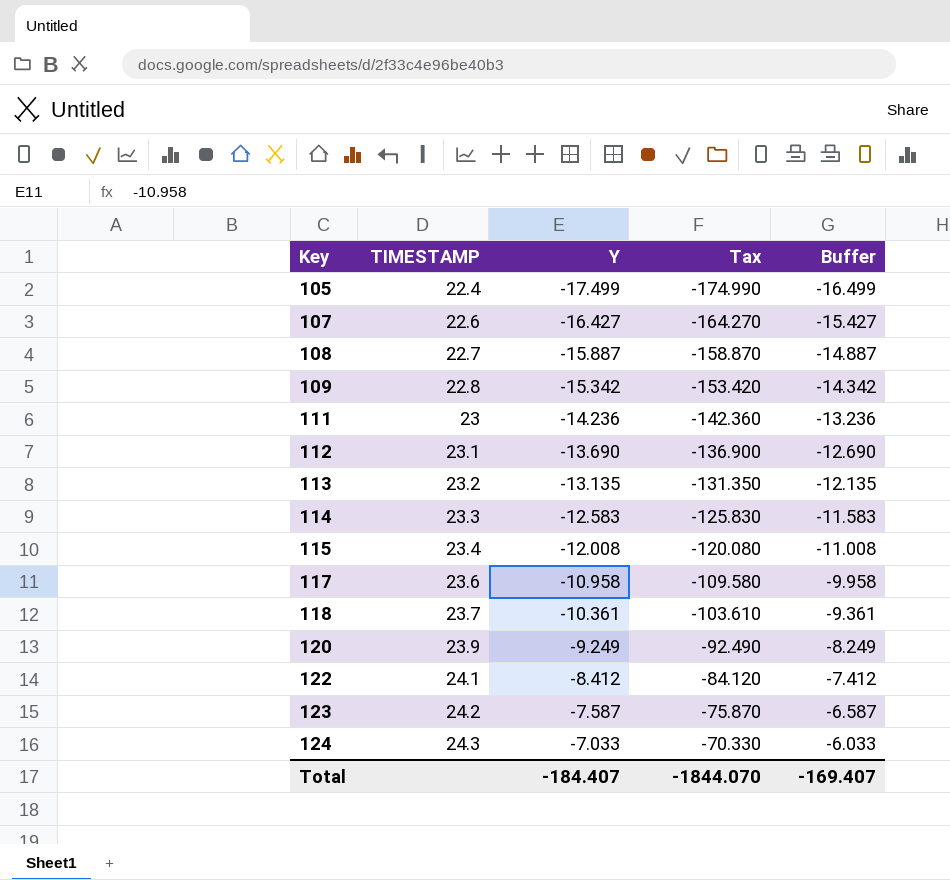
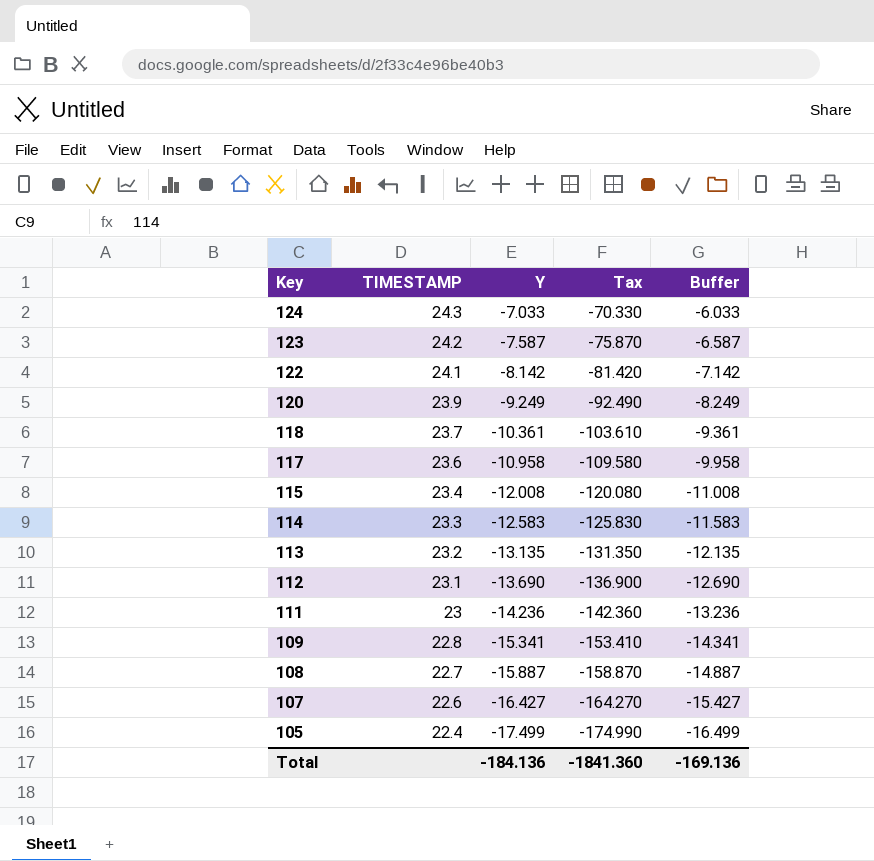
row order: Key ascending -> Key descending
122 | Y: -8.412 -> -8.142
122 | Tax: -84.120 -> -81.420
122 | Buffer: -7.412 -> -7.142
109 | Y: -15.342 -> -15.341
109 | Tax: -153.420 -> -153.410
109 | Buffer: -14.342 -> -14.341
Total | Y: -184.407 -> -184.136
Total | Tax: -1844.070 -> -1841.360
Total | Buffer: -169.407 -> -169.136

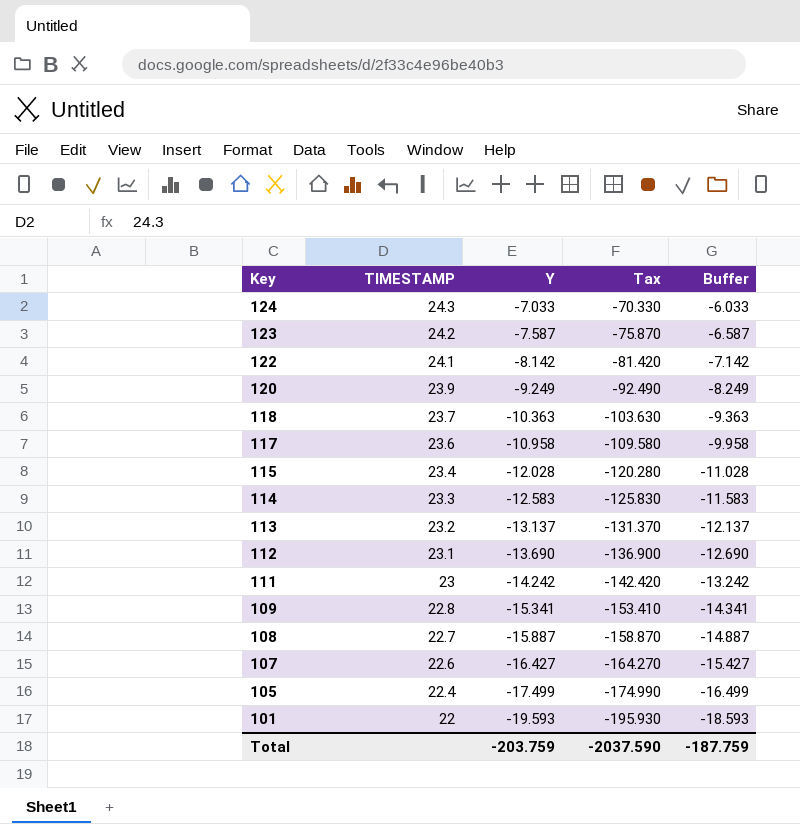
118 | Y: -10.361 -> -10.363
118 | Tax: -103.610 -> -103.630
118 | Buffer: -9.361 -> -9.363
115 | Y: -12.008 -> -12.028
115 | Tax: -120.080 -> -120.280
115 | Buffer: -11.008 -> -11.028
113 | Y: -13.135 -> -13.137
113 | Tax: -131.350 -> -131.370
113 | Buffer: -12.135 -> -12.137
111 | Y: -14.236 -> -14.242
111 | Tax: -142.360 -> -142.420
111 | Buffer: -13.236 -> -13.242
row 101: none -> 22 | -19.593 | -195.930 | -18.593
Total | Y: -184.136 -> -203.759
Total | Tax: -1841.360 -> -2037.590
Total | Buffer: -169.136 -> -187.759

